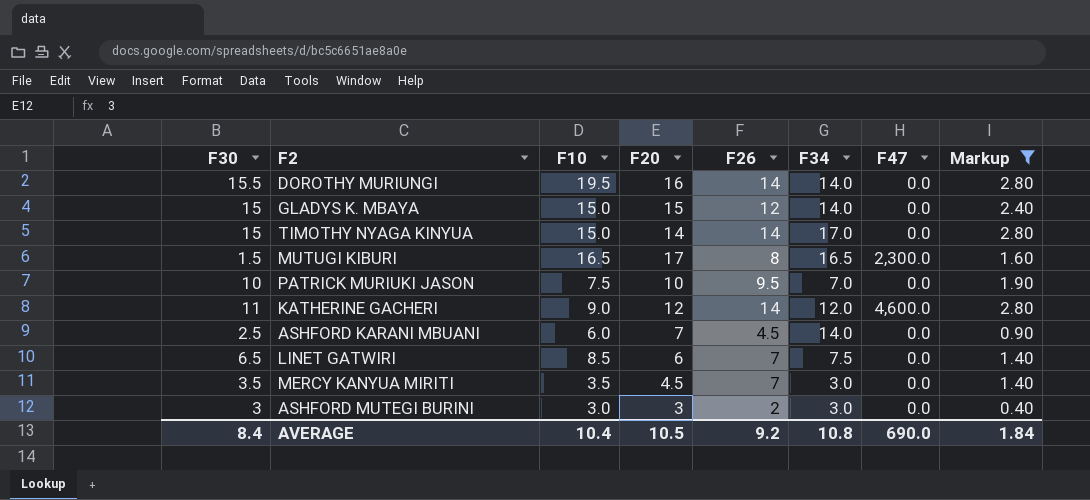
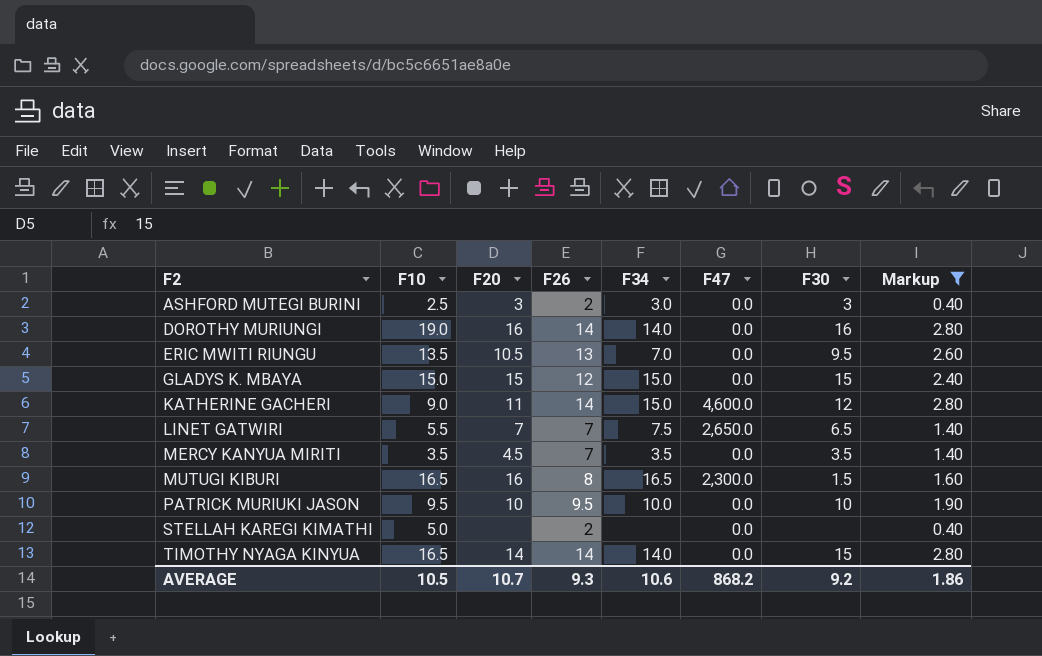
row order: none -> F2 ascending
column F30 | position: 1 -> 7
row ASHFORD KARANI MBUANI: 2.5 | 6.0 | 7 | 4.5 | 14.0 | 0.0 | 0.90 -> none
ASHFORD MUTEGI BURINI | F10: 3.0 -> 2.5
DOROTHY MURIUNGI | F10: 19.5 -> 19.0
DOROTHY MURIUNGI | F30: 15.5 -> 16
row ERIC MWITI RIUNGU: none -> 13.5 | 10.5 | 13 | 7.0 | 0.0 | 9.5 | 2.60
GLADYS K. MBAYA | F34: 14.0 -> 15.0
KATHERINE GACHERI | F20: 12 -> 11
KATHERINE GACHERI | F34: 12.0 -> 15.0
KATHERINE GACHERI | F30: 11 -> 12
LINET GATWIRI | F10: 8.5 -> 5.5
LINET GATWIRI | F20: 6 -> 7
LINET GATWIRI | F47: 0.0 -> 2,650.0
MERCY KANYUA MIRITI | F34: 3.0 -> 3.5
MUTUGI KIBURI | F20: 17 -> 16
PATRICK MURIUKI JASON | F10: 7.5 -> 9.5
PATRICK MURIUKI JASON | F34: 7.0 -> 10.0
row STELLAH KAREGI KIMATHI: none -> 5.0 | none | 2 | none | 0.0 | none | 0.40
TIMOTHY NYAGA KINYUA | F10: 15.0 -> 16.5
TIMOTHY NYAGA KINYUA | F34: 17.0 -> 14.0
AVERAGE | F10: 10.4 -> 10.5
AVERAGE | F20: 10.5 -> 10.7
AVERAGE | F26: 9.2 -> 9.3
AVERAGE | F34: 10.8 -> 10.6
AVERAGE | F47: 690.0 -> 868.2
AVERAGE | F30: 8.4 -> 9.2
AVERAGE | Markup: 1.84 -> 1.86

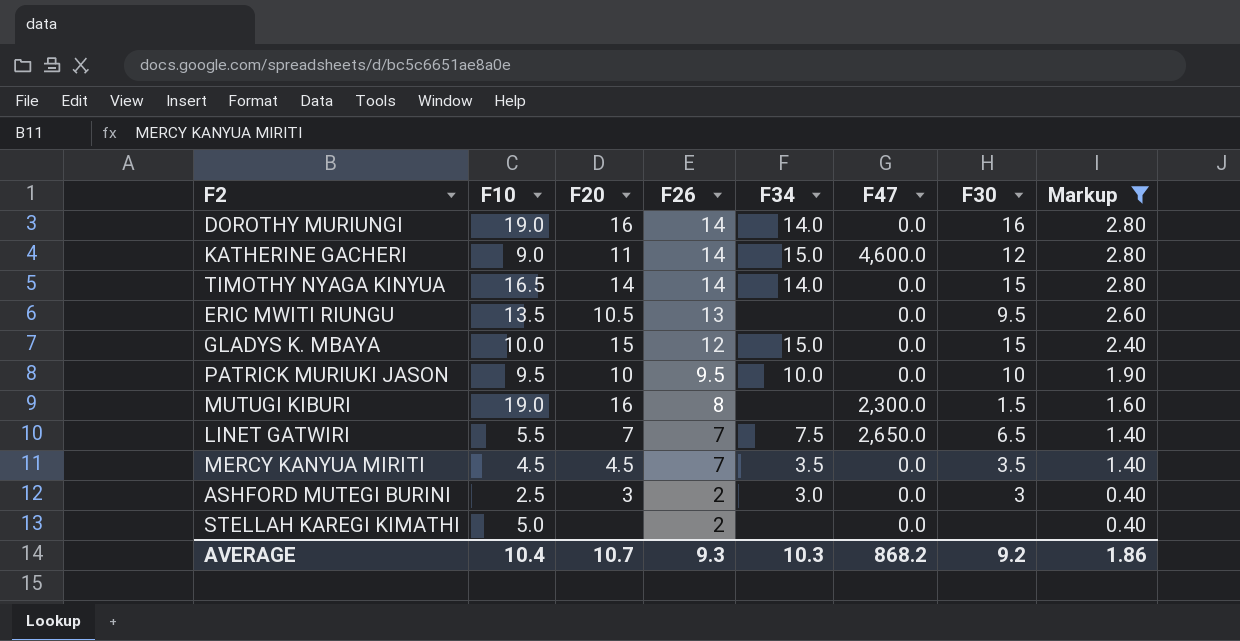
row order: F2 ascending -> F26 descending
ERIC MWITI RIUNGU | F34: 7.0 -> none
GLADYS K. MBAYA | F10: 15.0 -> 10.0
MUTUGI KIBURI | F10: 16.5 -> 19.0
MUTUGI KIBURI | F34: 16.5 -> none
MERCY KANYUA MIRITI | F10: 3.5 -> 4.5
AVERAGE | F10: 10.5 -> 10.4
AVERAGE | F34: 10.6 -> 10.3

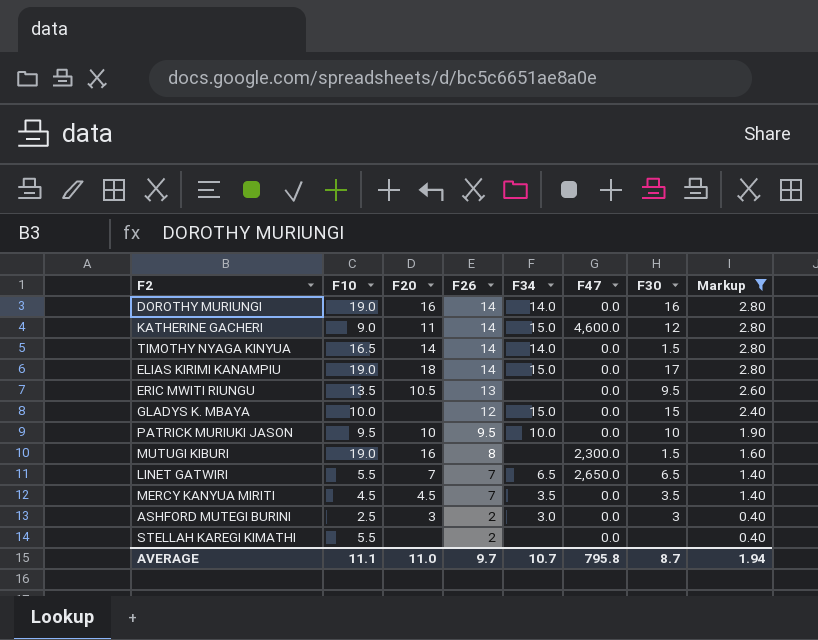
TIMOTHY NYAGA KINYUA | F30: 15 -> 1.5
row ELIAS KIRIMI KANAMPIU: none -> 19.0 | 18 | 14 | 15.0 | 0.0 | 17 | 2.80
GLADYS K. MBAYA | F20: 15 -> none
LINET GATWIRI | F34: 7.5 -> 6.5
STELLAH KAREGI KIMATHI | F10: 5.0 -> 5.5
AVERAGE | F10: 10.4 -> 11.1
AVERAGE | F20: 10.7 -> 11.0
AVERAGE | F26: 9.3 -> 9.7
AVERAGE | F34: 10.3 -> 10.7
AVERAGE | F47: 868.2 -> 795.8
AVERAGE | F30: 9.2 -> 8.7
AVERAGE | Markup: 1.86 -> 1.94

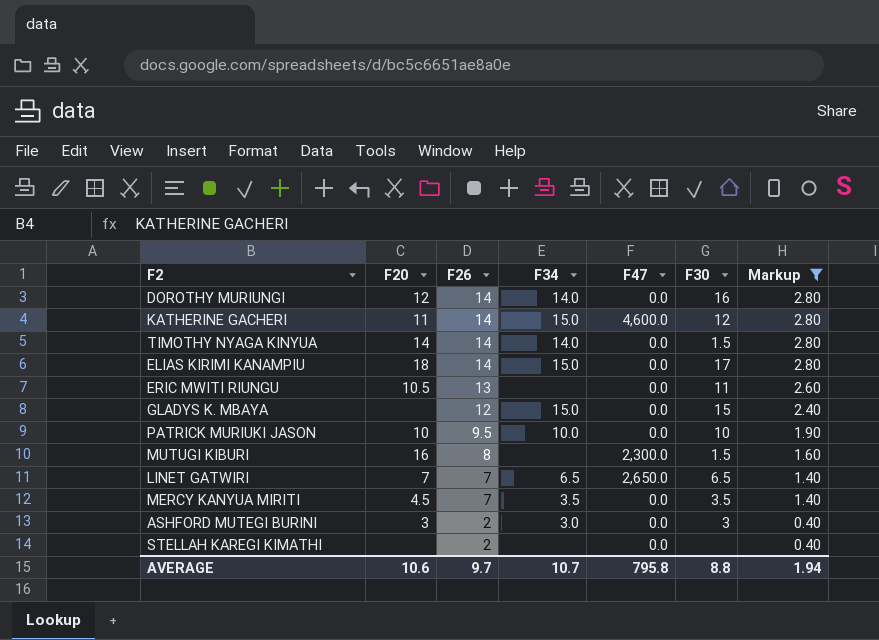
column F10 | position: 2 -> none
DOROTHY MURIUNGI | F20: 16 -> 12
ERIC MWITI RIUNGU | F30: 9.5 -> 11
AVERAGE | F20: 11.0 -> 10.6
AVERAGE | F30: 8.7 -> 8.8

